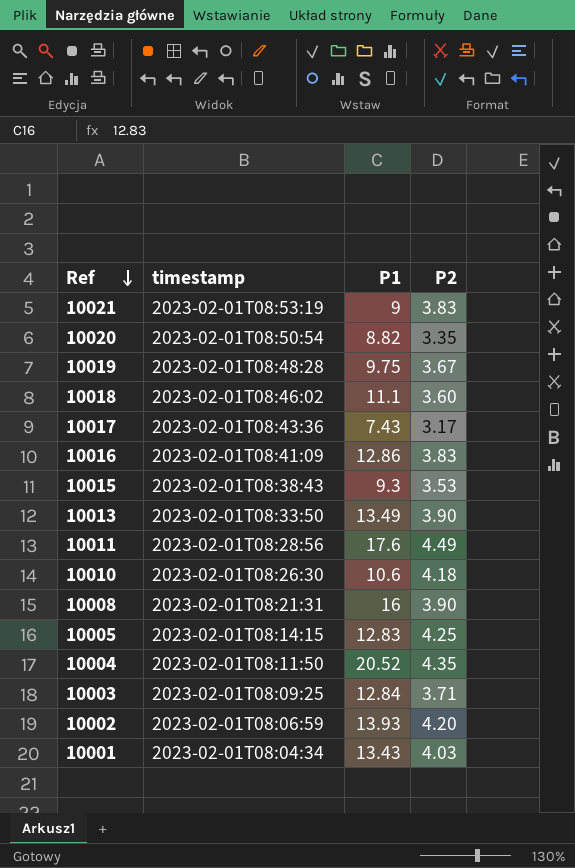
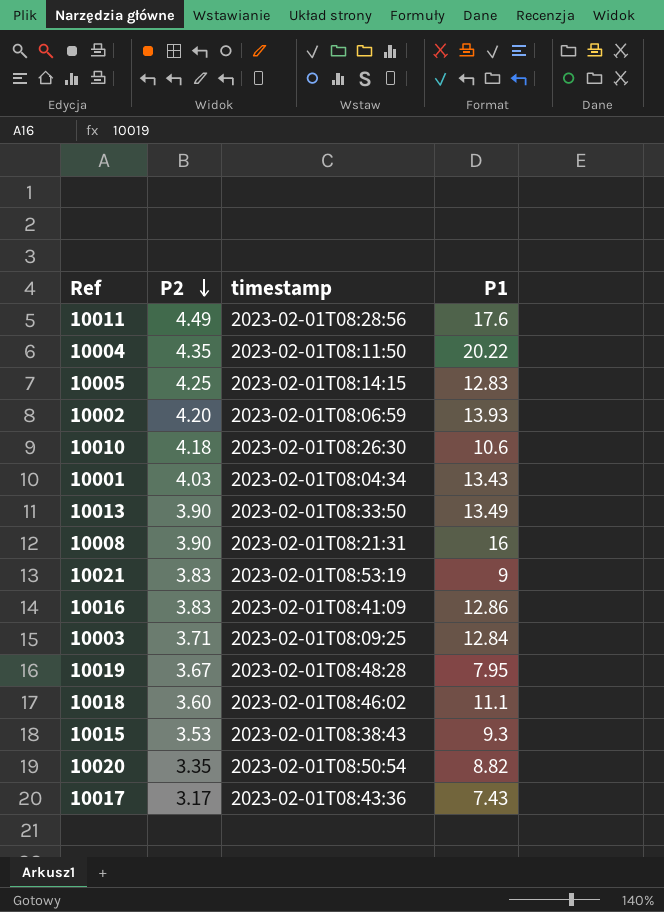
row order: Ref descending -> P2 descending
column P2 | position: 4 -> 2
10004 | P1: 20.52 -> 20.22
10019 | P1: 9.75 -> 7.95

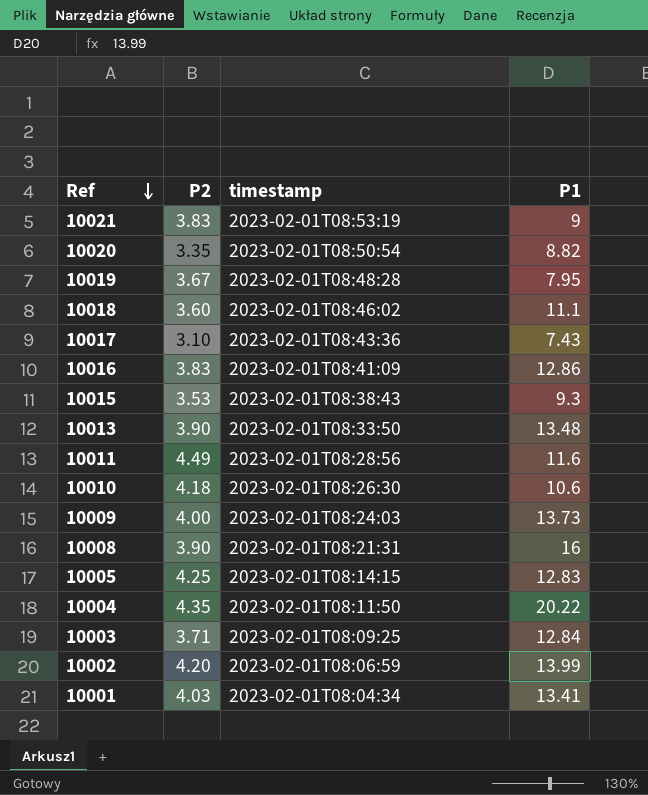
row order: P2 descending -> Ref descending
10017 | P2: 3.17 -> 3.10
10013 | P1: 13.49 -> 13.48
10011 | P1: 17.6 -> 11.6
row 10009: none -> 4.00 | 2023-02-01T08:24:03 | 13.73
10002 | P1: 13.93 -> 13.99
10001 | P1: 13.43 -> 13.41

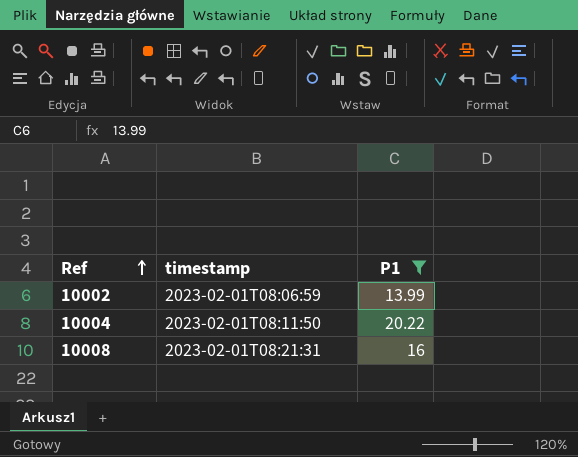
filter: none -> P1 >= 13.99
row order: Ref descending -> Ref ascending
column P2 | position: 2 -> none

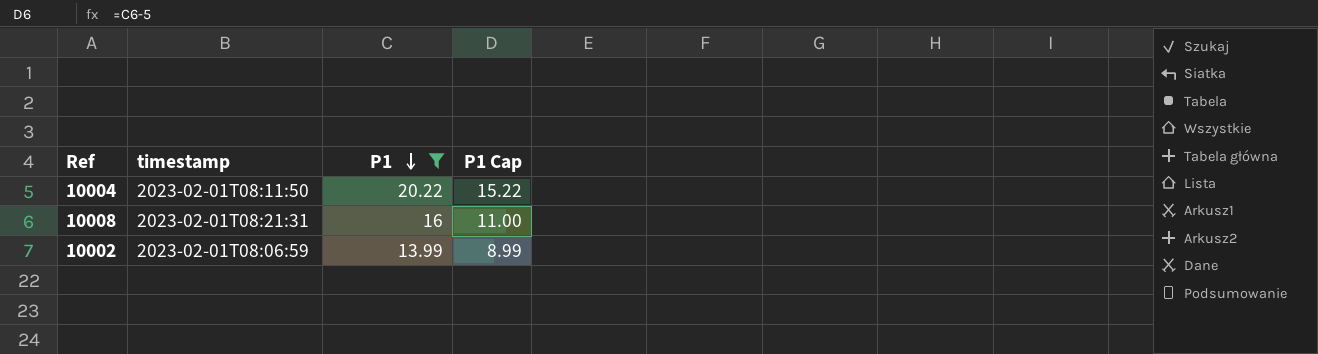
row order: Ref ascending -> P1 descending
column P1 Cap | formula: none -> [P1] - 5

